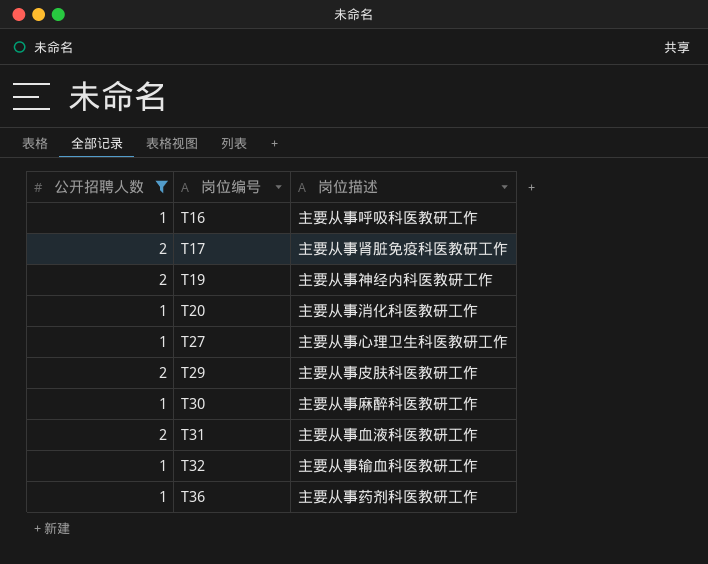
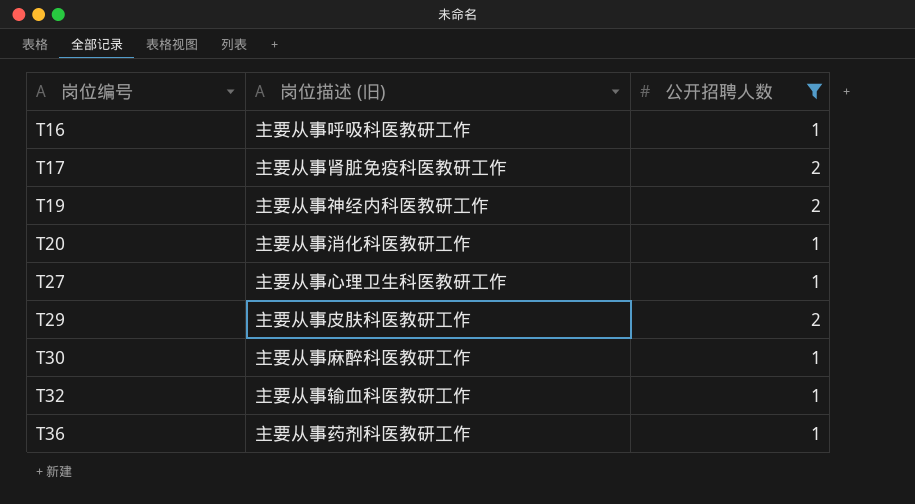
column name: 岗位描述 -> 岗位描述 (旧)
column 公开招聘人数 | position: 1 -> 3
row T31: 2 | 主要从事血液科医教研工作 -> none

